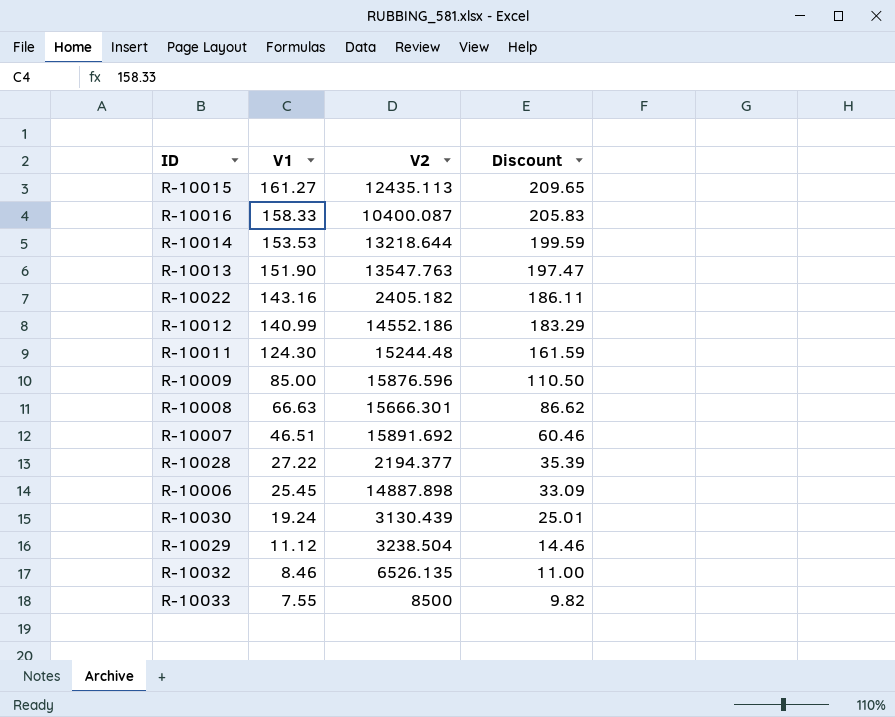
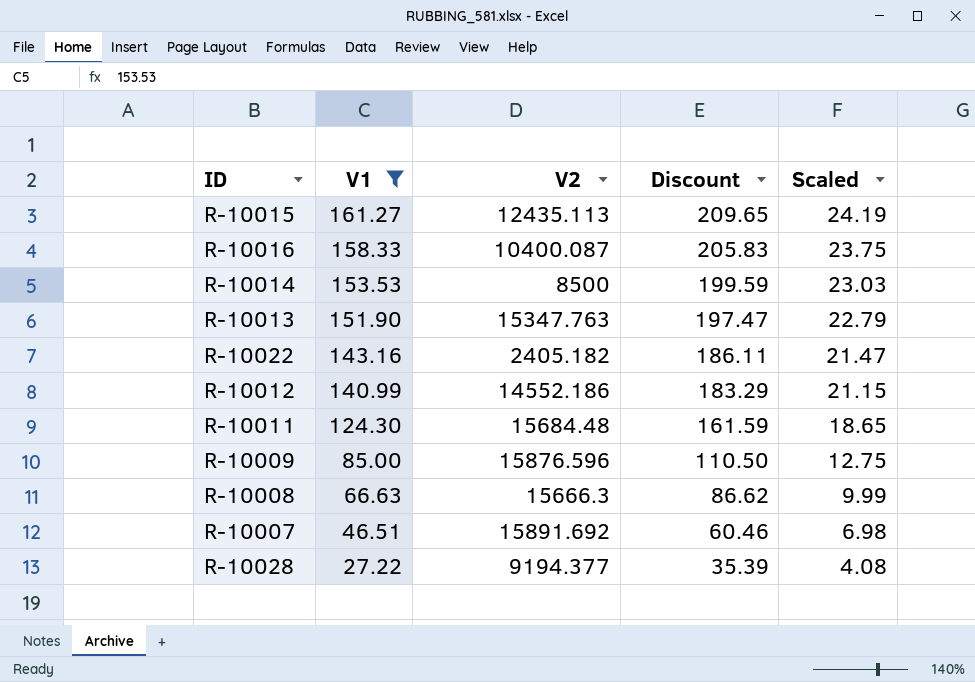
filter: none -> V1 >= 27.22
column Scaled | formula: none -> [V1] * 0.15
R-10014 | V2: 13218.644 -> 8500
R-10013 | V2: 13547.763 -> 15347.763
R-10011 | V2: 15244.48 -> 15684.48
R-10008 | V2: 15666.301 -> 15666.3
R-10028 | V2: 2194.377 -> 9194.377

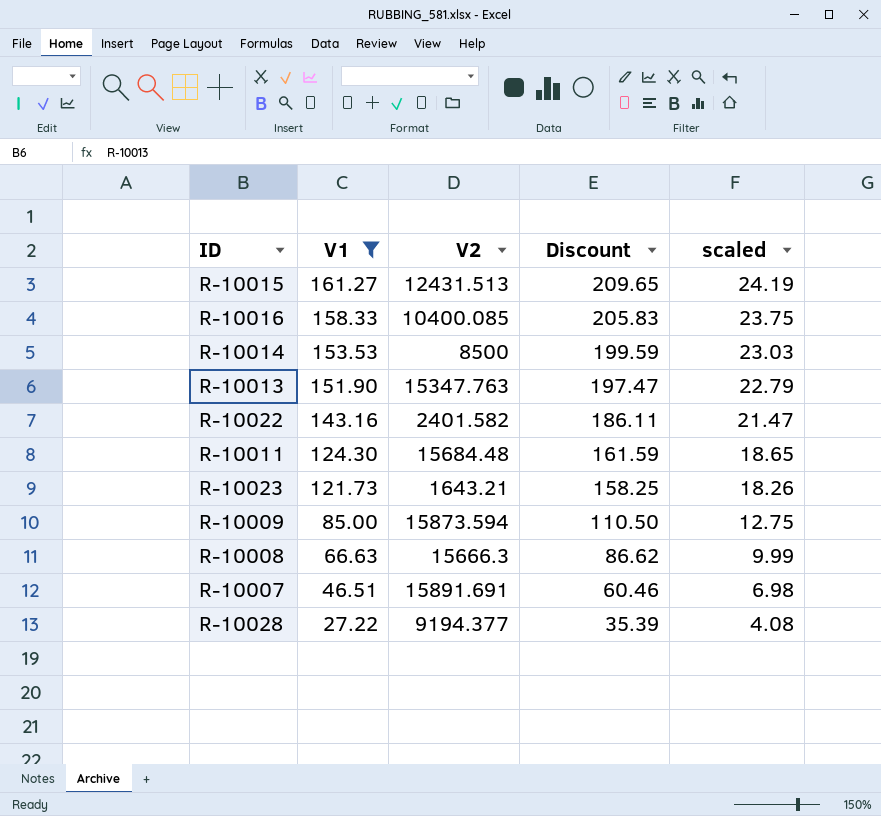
column name: Scaled -> scaled
row R-10012: 140.99 | 14552.186 | 183.29 | 21.15 -> none
R-10015 | V2: 12435.113 -> 12431.513
R-10016 | V2: 10400.087 -> 10400.085
R-10022 | V2: 2405.182 -> 2401.582
row R-10023: none -> 121.73 | 1643.21 | 158.25 | 18.26
R-10009 | V2: 15876.596 -> 15873.594
R-10007 | V2: 15891.692 -> 15891.691

